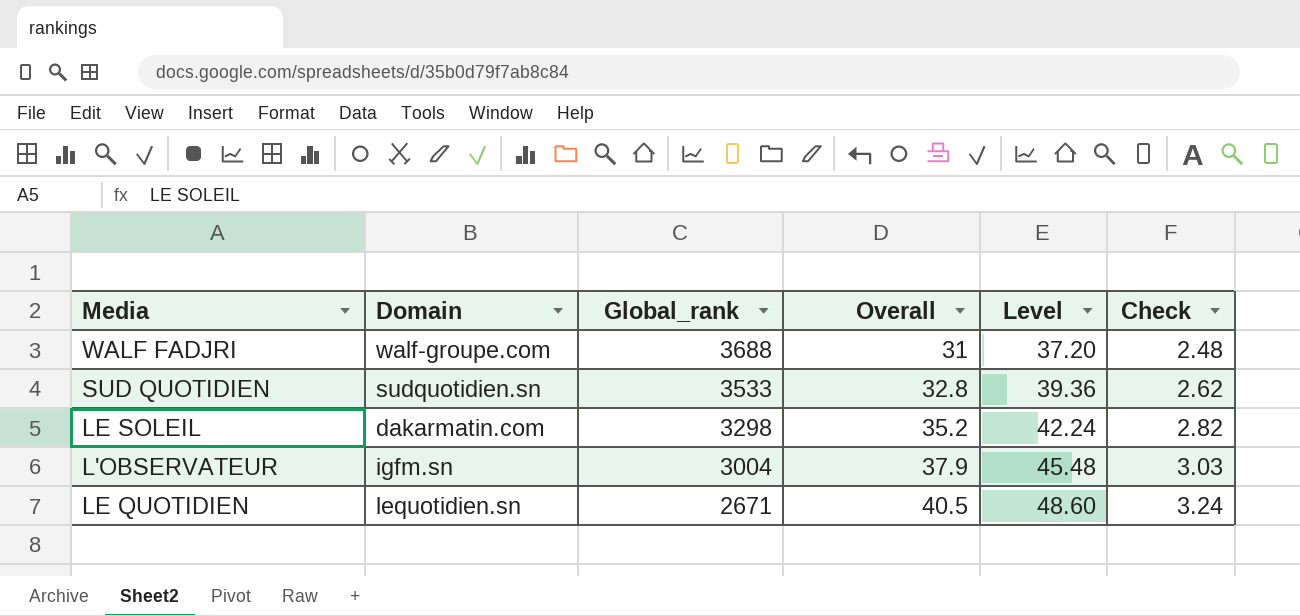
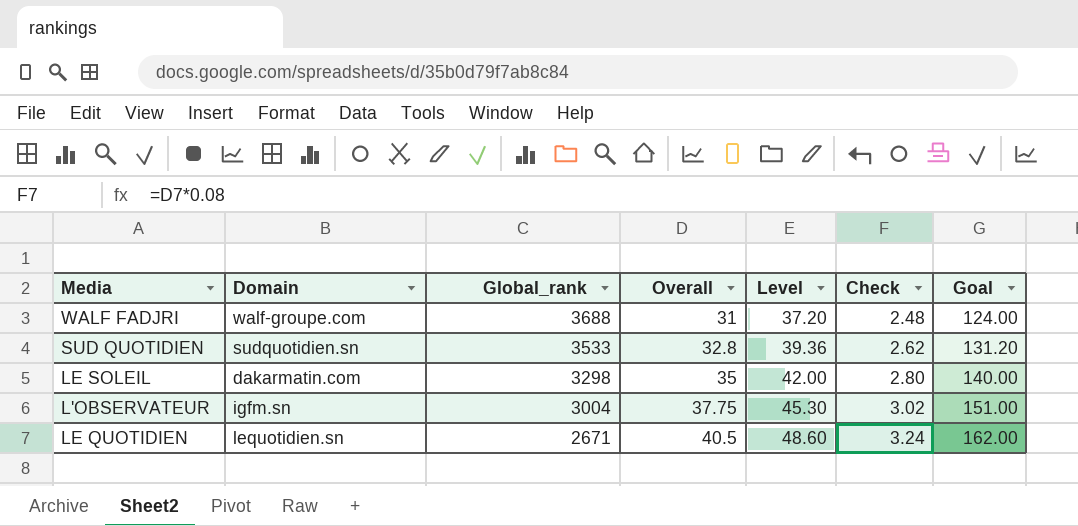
column Goal | formula: none -> [Overall] * 4
LE SOLEIL | Overall: 35.2 -> 35
LE SOLEIL | Level: 42.24 -> 42.00
LE SOLEIL | Check: 2.82 -> 2.80
L'OBSERVATEUR | Overall: 37.9 -> 37.75
L'OBSERVATEUR | Level: 45.48 -> 45.30
L'OBSERVATEUR | Check: 3.03 -> 3.02

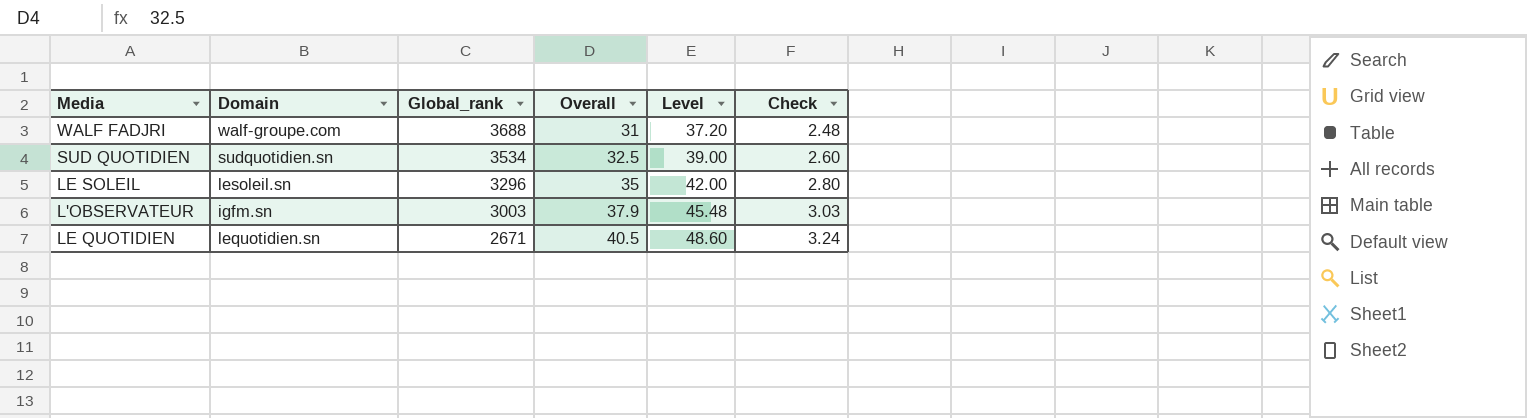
column Goal | formula: [Overall] * 4 -> none
SUD QUOTIDIEN | Global_rank: 3533 -> 3534
SUD QUOTIDIEN | Overall: 32.8 -> 32.5
SUD QUOTIDIEN | Level: 39.36 -> 39.00
SUD QUOTIDIEN | Check: 2.62 -> 2.60
LE SOLEIL | Domain: dakarmatin.com -> lesoleil.sn
LE SOLEIL | Global_rank: 3298 -> 3296
L'OBSERVATEUR | Global_rank: 3004 -> 3003
L'OBSERVATEUR | Overall: 37.75 -> 37.9
L'OBSERVATEUR | Level: 45.30 -> 45.48
L'OBSERVATEUR | Check: 3.02 -> 3.03

